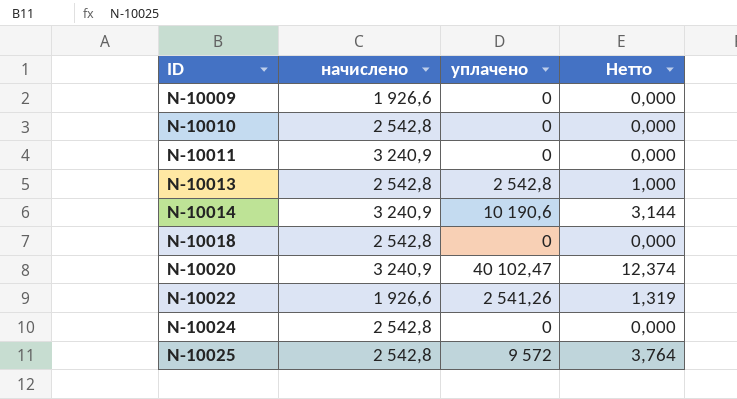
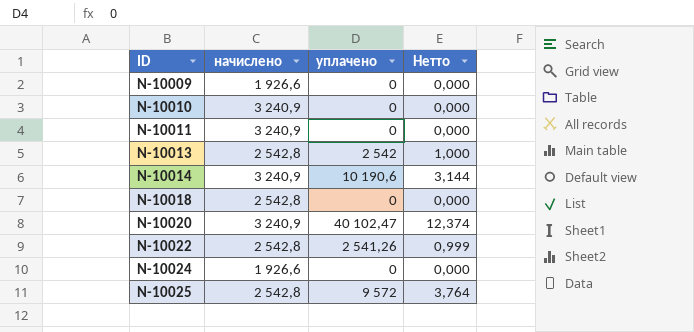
N-10010 | начислено: 2 542,8 -> 3 240,9
N-10013 | уплачено: 2 542,8 -> 2 542
N-10022 | начислено: 1 926,6 -> 2 542,8
N-10022 | Нетто: 1,319 -> 0,999
N-10024 | начислено: 2 542,8 -> 1 926,6

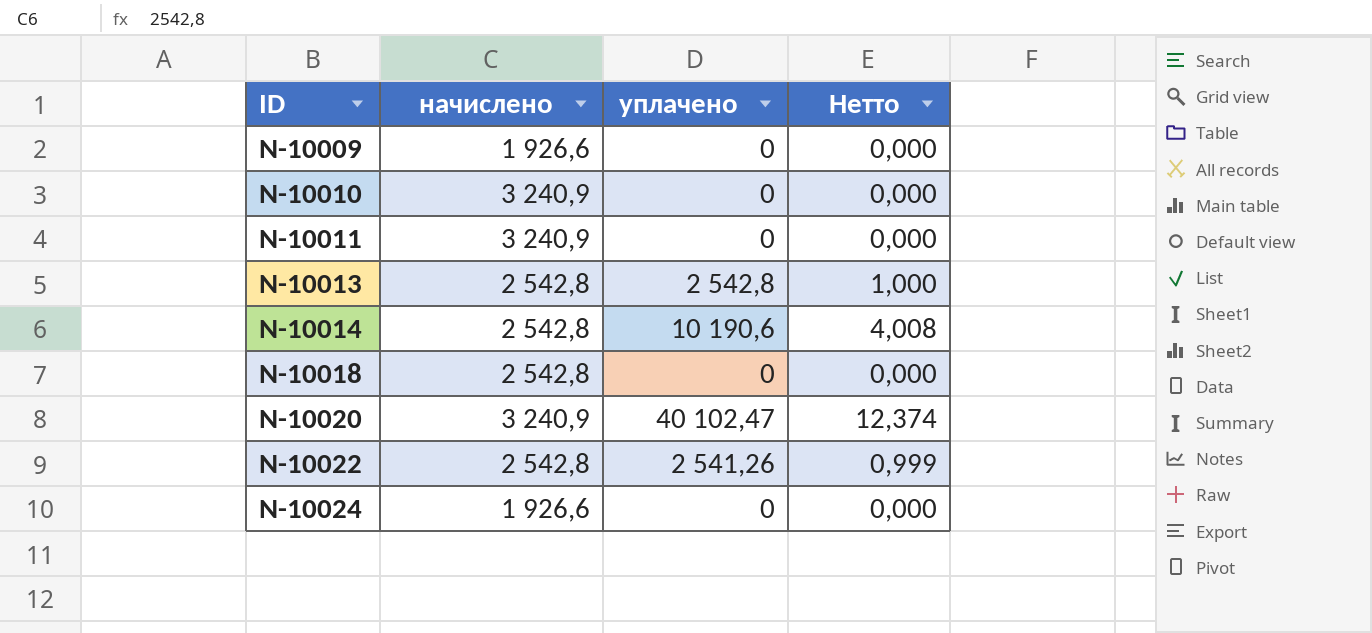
row N-10025: 2 542,8 | 9 572 | 3,764 -> none
N-10013 | уплачено: 2 542 -> 2 542,8
N-10014 | начислено: 3 240,9 -> 2 542,8
N-10014 | Нетто: 3,144 -> 4,008

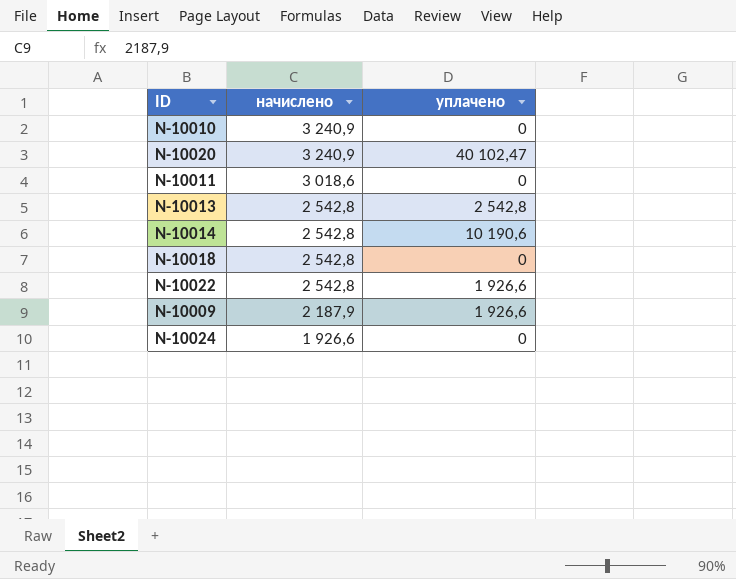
row order: ID ascending -> начислено descending
column Нетто | formula: [уплачено] / [начислено] -> none
N-10011 | начислено: 3 240,9 -> 3 018,6
N-10022 | уплачено: 2 541,26 -> 1 926,6
N-10009 | начислено: 1 926,6 -> 2 187,9
N-10009 | уплачено: 0 -> 1 926,6

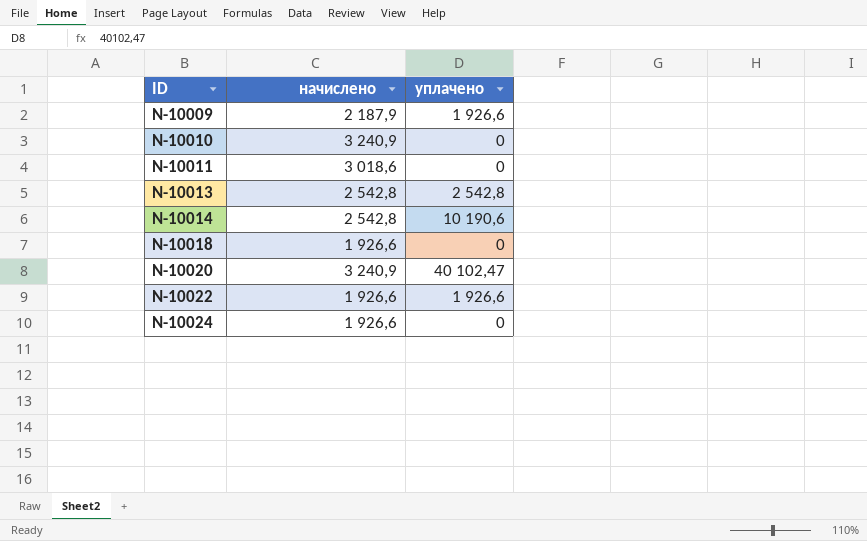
row order: начислено descending -> ID ascending
N-10018 | начислено: 2 542,8 -> 1 926,6
N-10022 | начислено: 2 542,8 -> 1 926,6

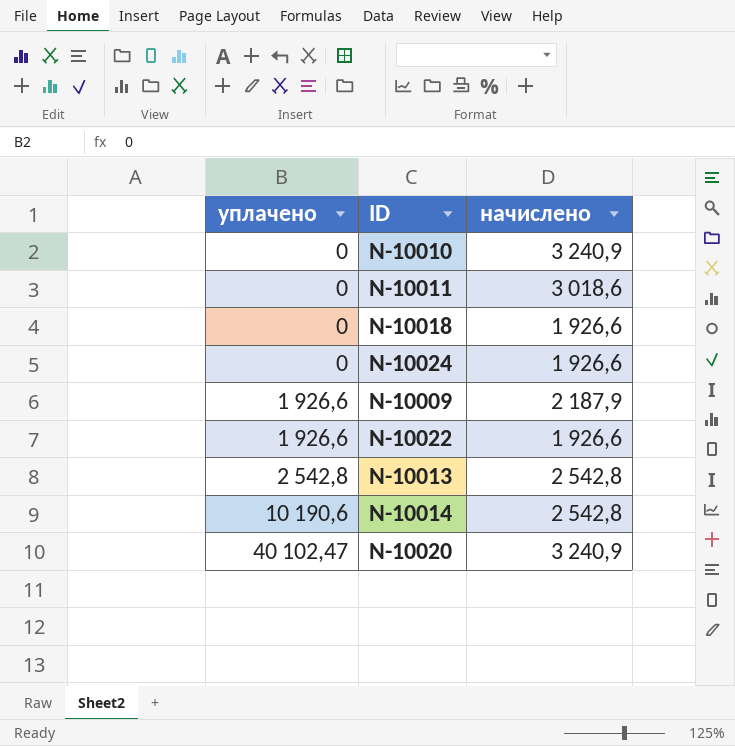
row order: ID ascending -> уплачено ascending
column уплачено | position: 3 -> 1

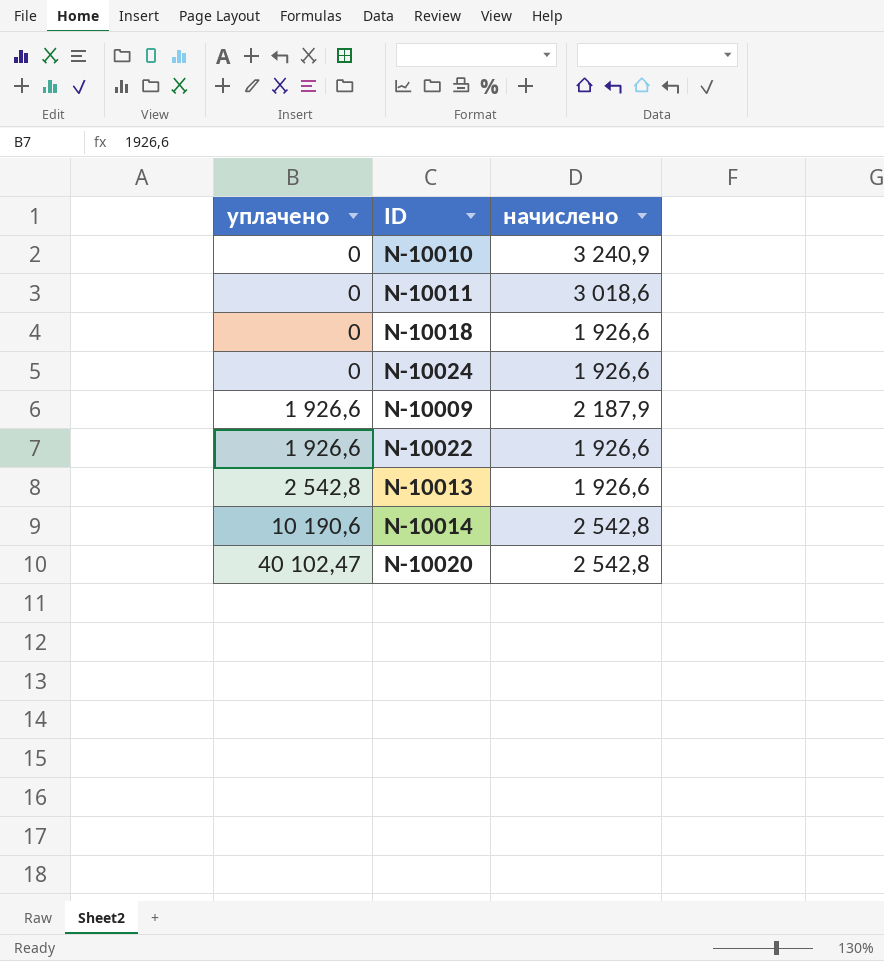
N-10013 | начислено: 2 542,8 -> 1 926,6
N-10020 | начислено: 3 240,9 -> 2 542,8

